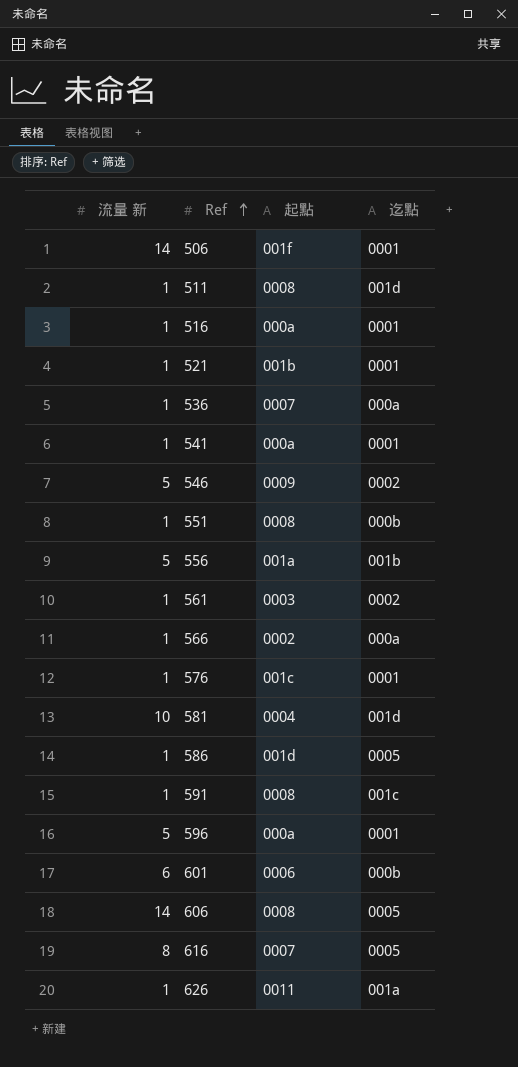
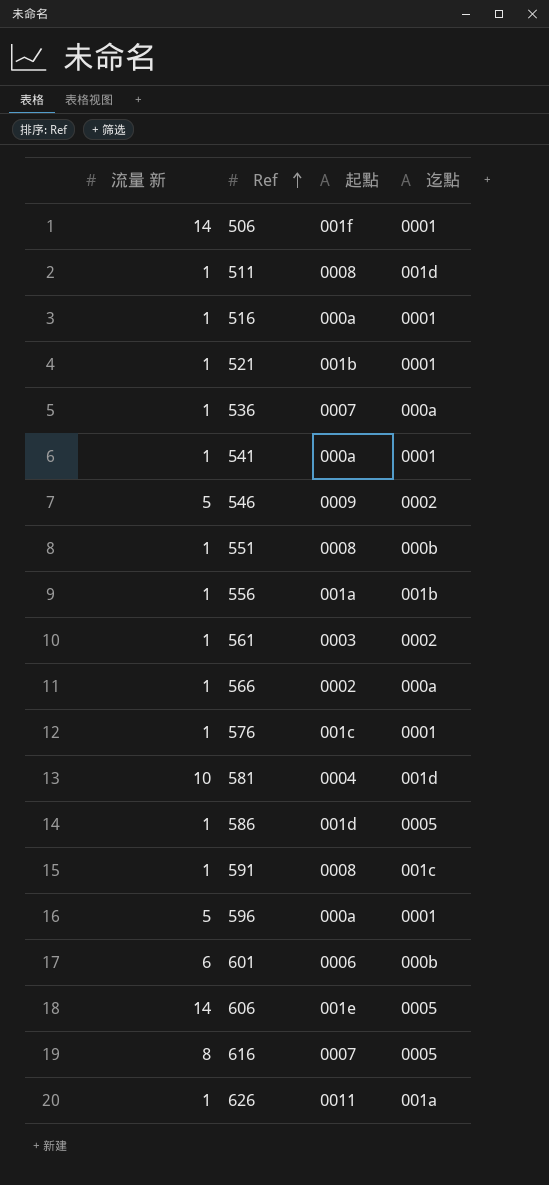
556 | 流量 新: 5 -> 1
606 | 起點: 0008 -> 001e

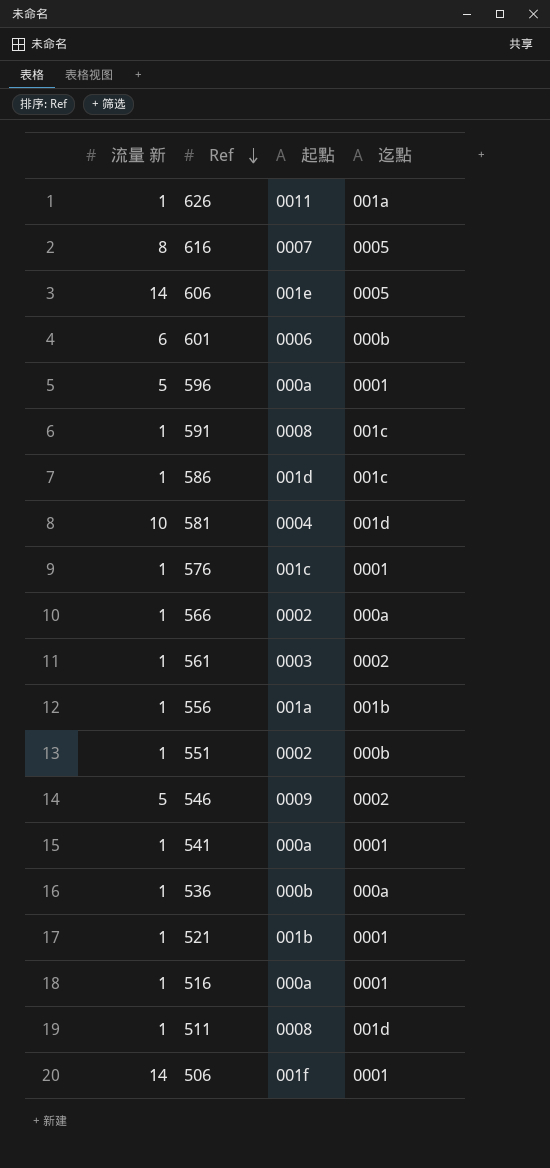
row order: Ref ascending -> Ref descending
586 | 迄點: 0005 -> 001c
551 | 起點: 0008 -> 0002
536 | 起點: 0007 -> 000b

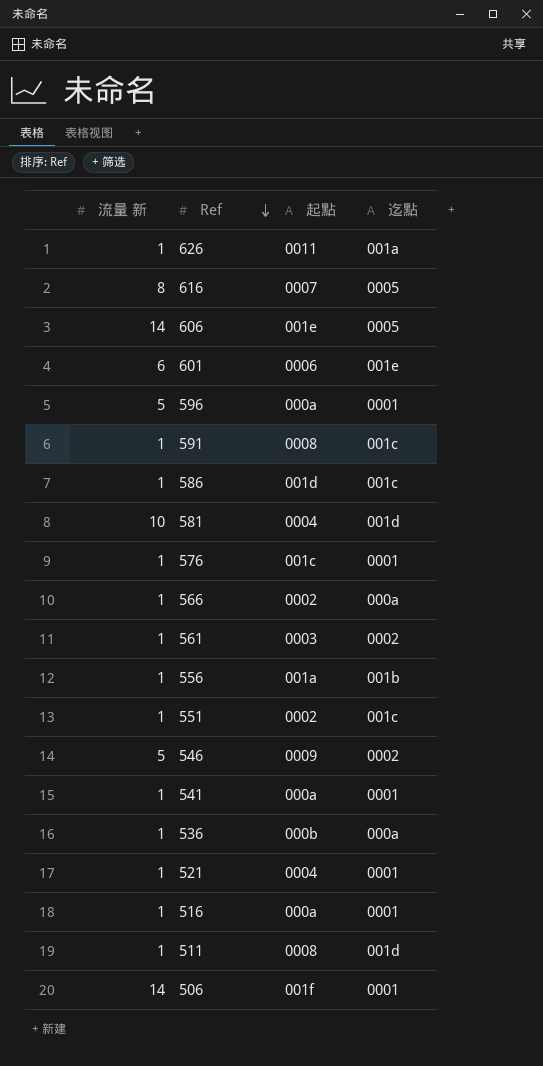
601 | 迄點: 000b -> 001e
551 | 迄點: 000b -> 001c
521 | 起點: 001b -> 0004

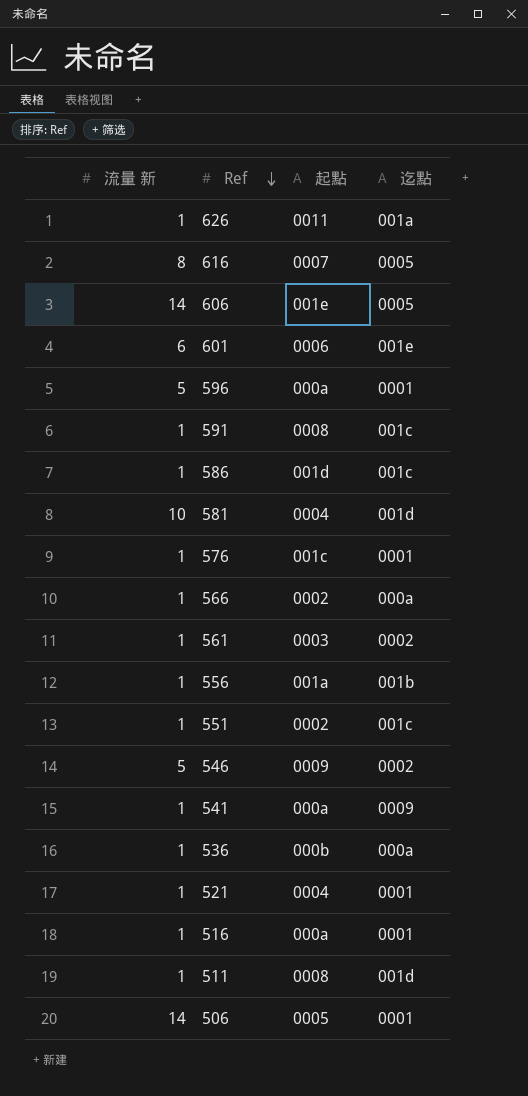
541 | 迄點: 0001 -> 0009
506 | 起點: 001f -> 0005

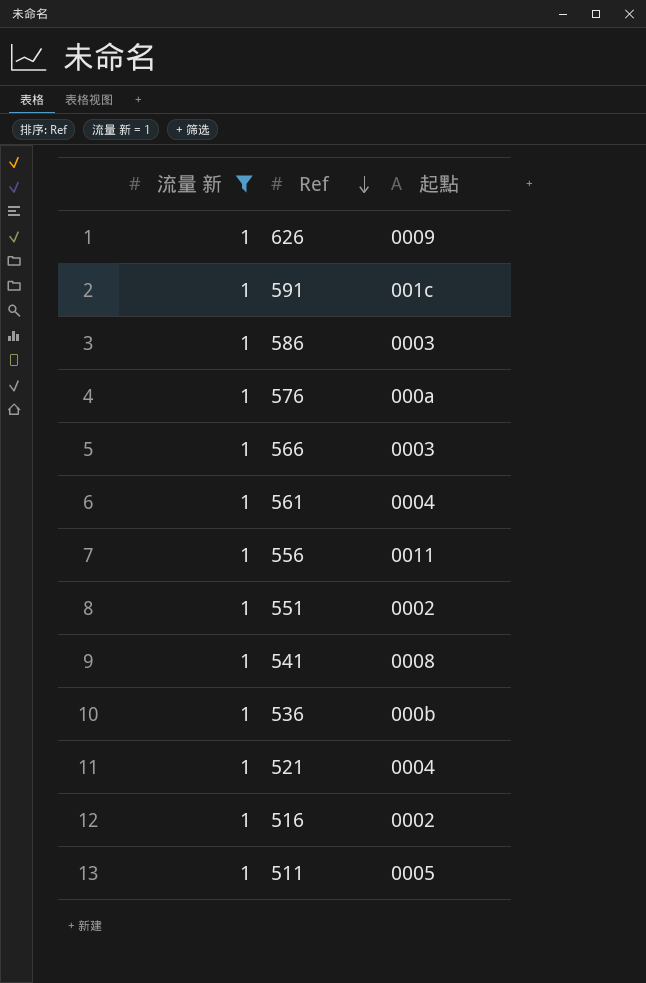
filter: none -> 流量 新 = 1
column 迄點 | position: 4 -> none
626 | 起點: 0011 -> 0009
591 | 起點: 0008 -> 001c
586 | 起點: 001d -> 0003
576 | 起點: 001c -> 000a
566 | 起點: 0002 -> 0003
561 | 起點: 0003 -> 0004
556 | 起點: 001a -> 0011
541 | 起點: 000a -> 0008
516 | 起點: 000a -> 0002
511 | 起點: 0008 -> 0005

